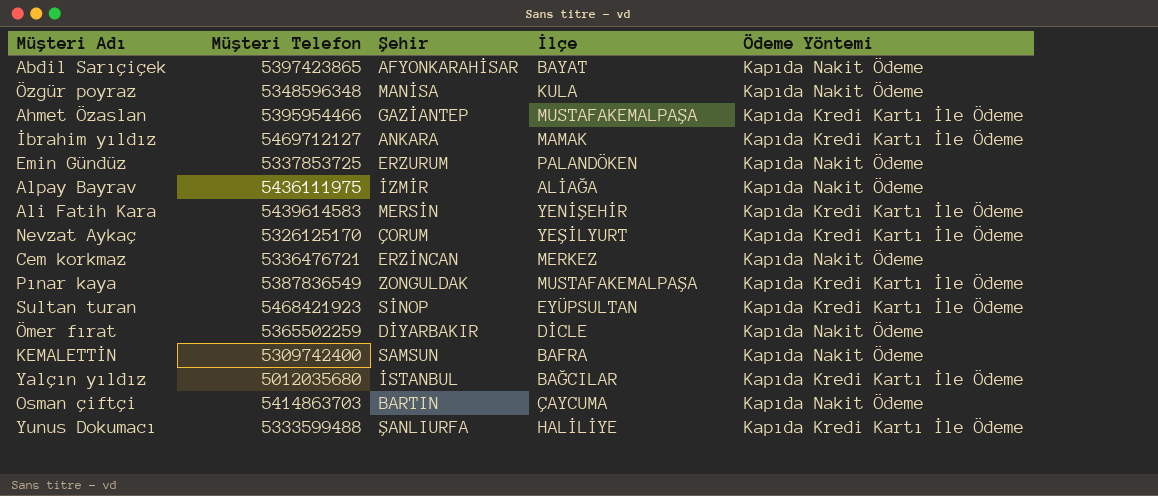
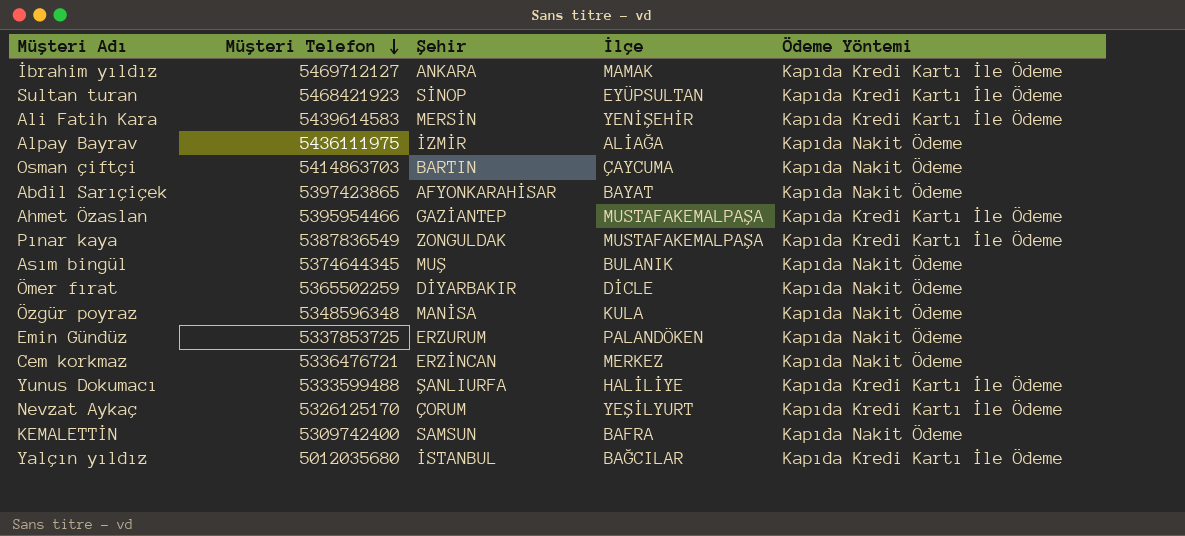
row order: none -> Müşteri Telefon descending
row Asım bingül: none -> 5374644345 | MUŞ | BULANIK | Kapıda Nakit Ödeme

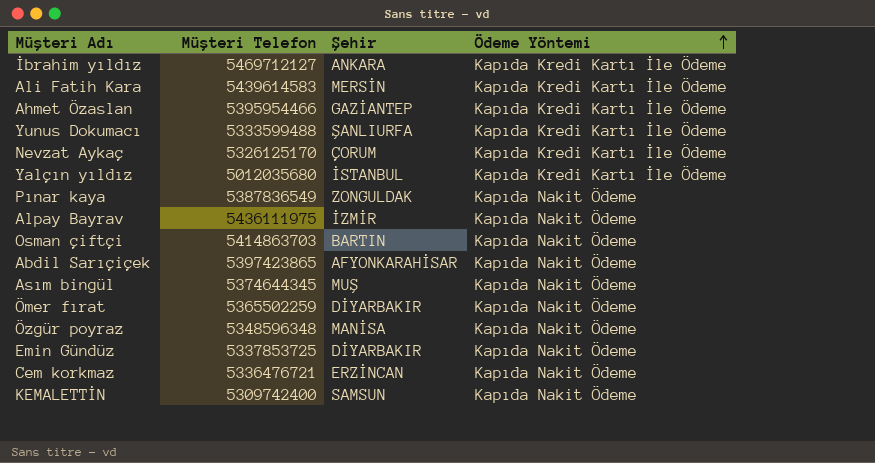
row order: Müşteri Telefon descending -> Ödeme Yöntemi ascending
column İlçe | position: 4 -> none
row Sultan turan: 5468421923 | SİNOP | EYÜPSULTAN | Kapıda Kredi Kartı İle Ödeme -> none
Pınar kaya | Ödeme Yöntemi: Kapıda Kredi Kartı İle Ödeme -> Kapıda Nakit Ödeme
Emin Gündüz | Şehir: ERZURUM -> DİYARBAKIR

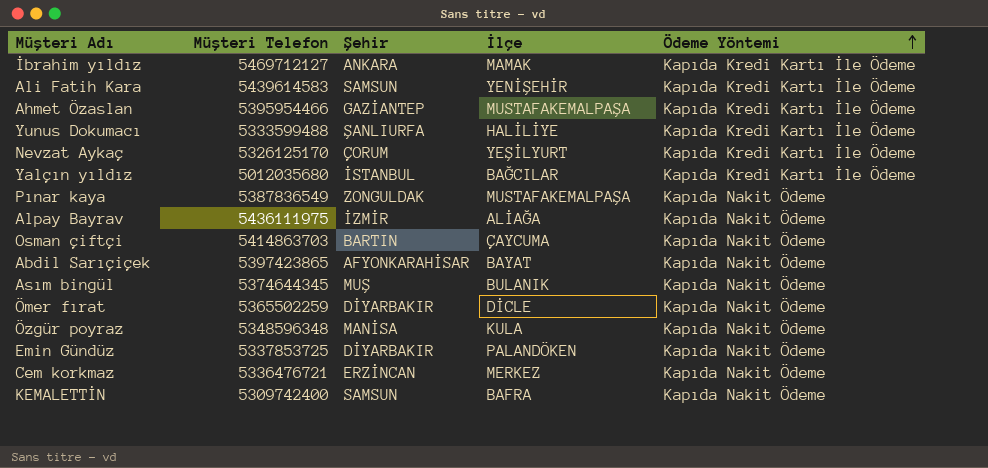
column İlçe | position: none -> 4
Ali Fatih Kara | Şehir: MERSİN -> SAMSUN

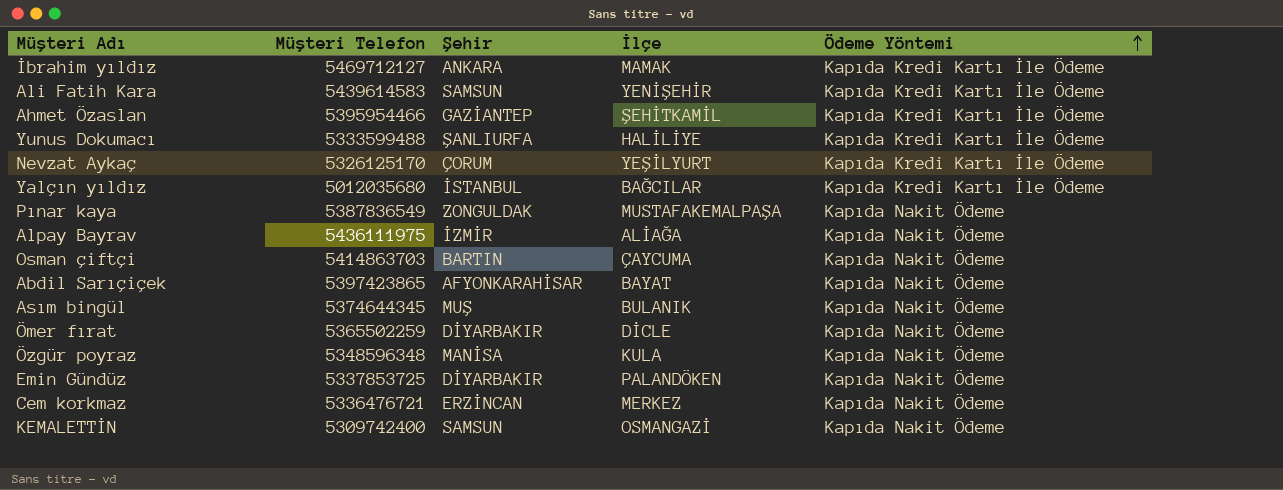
Ahmet Özaslan | İlçe: MUSTAFAKEMALPAŞA -> ŞEHİTKAMİL
KEMALETTİN | İlçe: BAFRA -> OSMANGAZİ

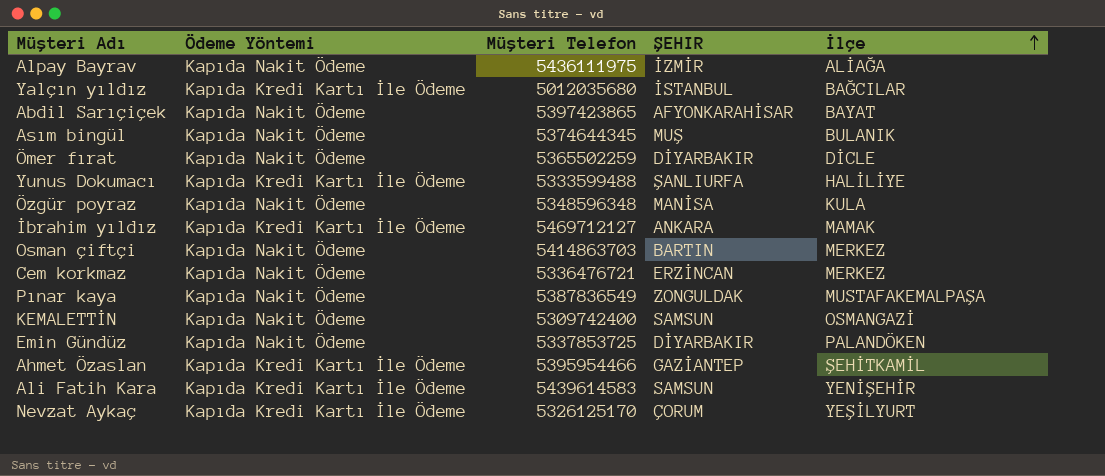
row order: Ödeme Yöntemi ascending -> İlçe ascending
column Ödeme Yöntemi | position: 5 -> 2
column name: Şehir -> ŞEHIR
Osman çiftçi | İlçe: ÇAYCUMA -> MERKEZ

